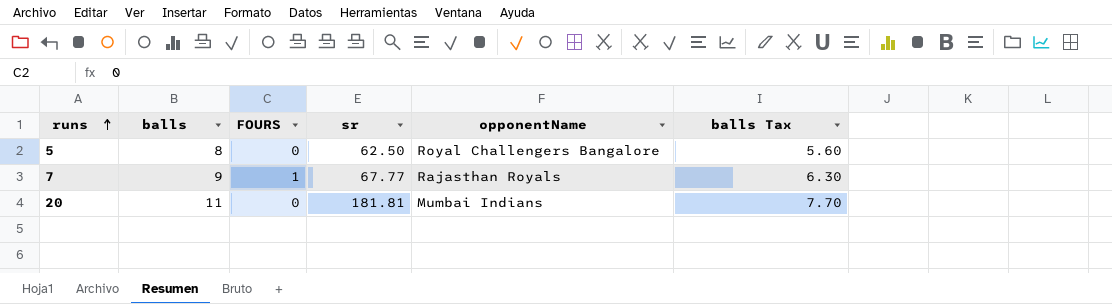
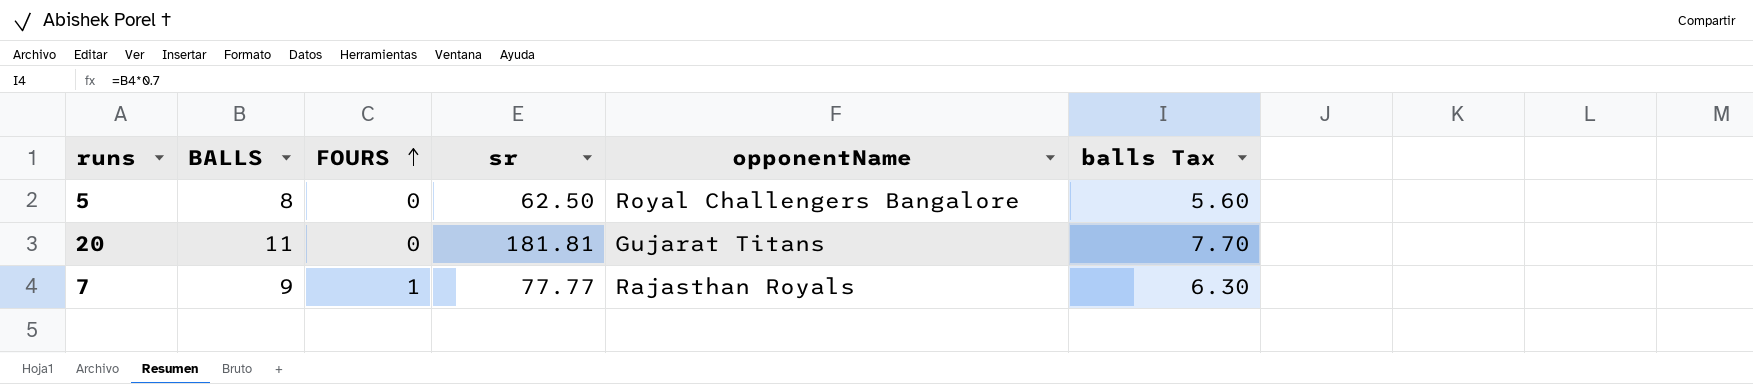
row order: runs ascending -> FOURS ascending
column name: balls -> BALLS
20 | opponentName: Mumbai Indians -> Gujarat Titans
7 | sr: 67.77 -> 77.77

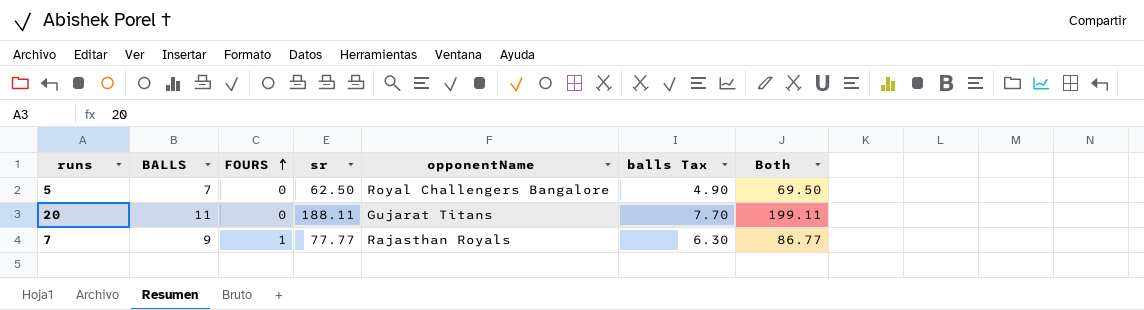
column Both | formula: none -> [BALLS] + [sr]
5 | BALLS: 8 -> 7
5 | balls Tax: 5.60 -> 4.90
20 | sr: 181.81 -> 188.11

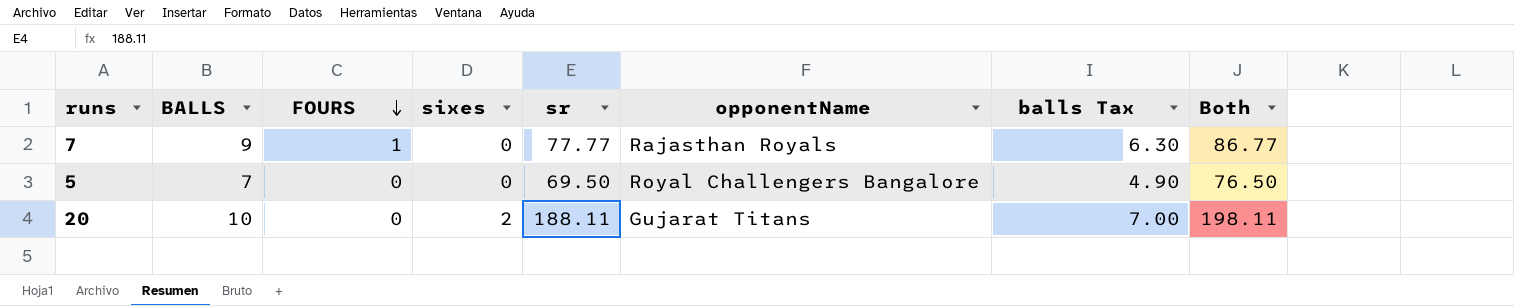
row order: FOURS ascending -> FOURS descending
column sixes | position: none -> 4
5 | sr: 62.50 -> 69.50
5 | Both: 69.50 -> 76.50
20 | BALLS: 11 -> 10
20 | balls Tax: 7.70 -> 7.00
20 | Both: 199.11 -> 198.11

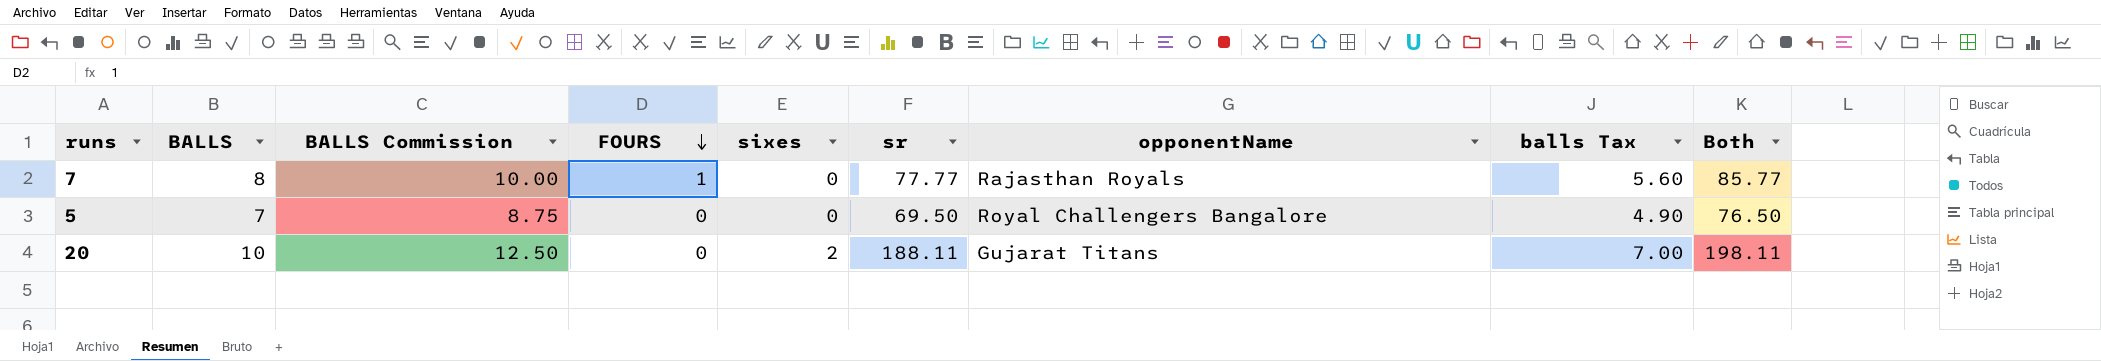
column BALLS Commission | formula: none -> [BALLS] * 1.25
7 | BALLS: 9 -> 8
7 | balls Tax: 6.30 -> 5.60
7 | Both: 86.77 -> 85.77

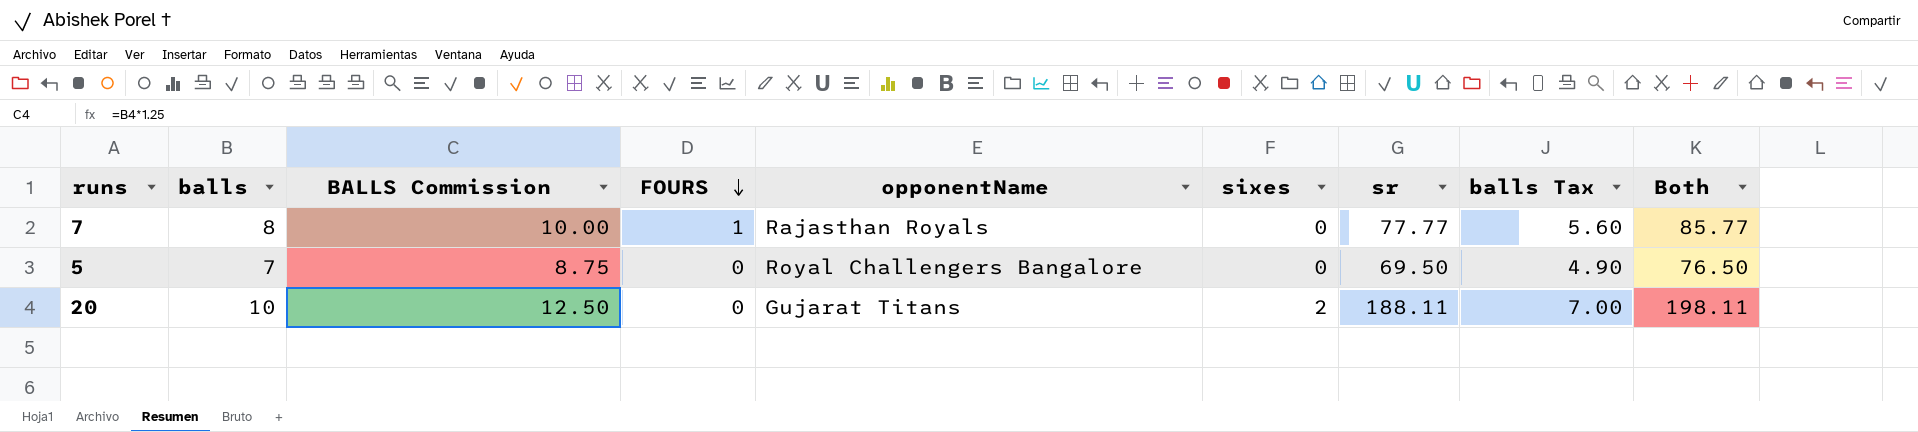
column name: BALLS -> balls
column opponentName | position: 7 -> 5

